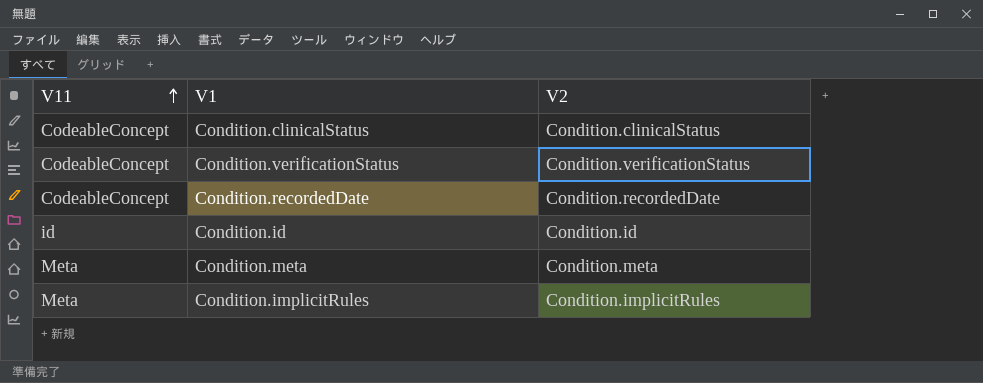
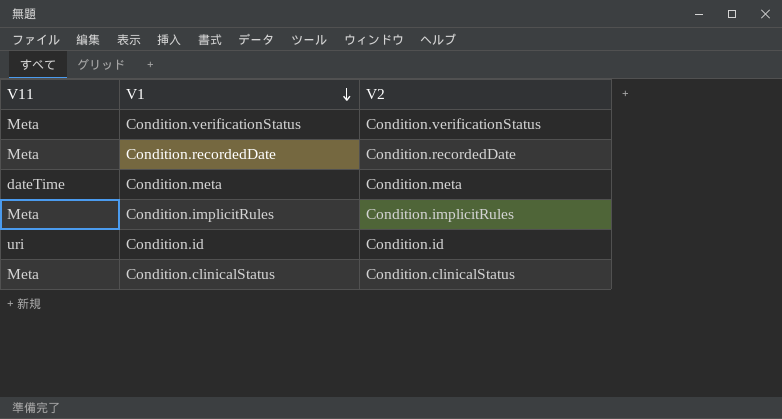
row order: V11 ascending -> V1 descending
Condition.verificationStatus | V11: CodeableConcept -> Meta
Condition.recordedDate | V11: CodeableConcept -> Meta
Condition.meta | V11: Meta -> dateTime
Condition.id | V11: id -> uri
Condition.clinicalStatus | V11: CodeableConcept -> Meta

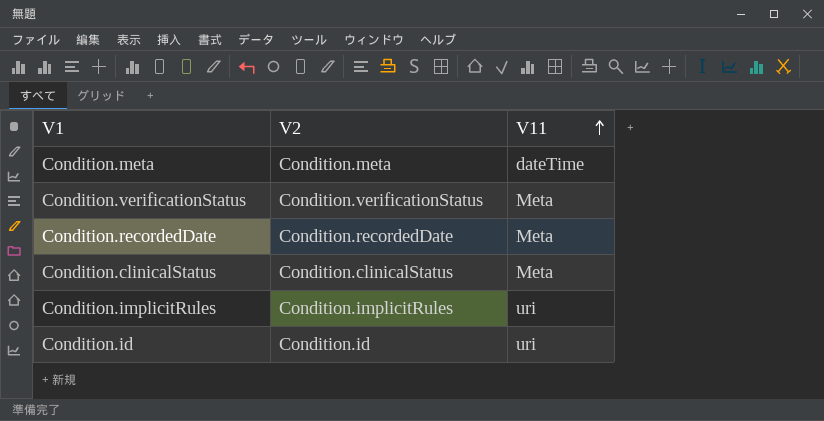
row order: V1 descending -> V11 ascending
column V11 | position: 1 -> 3
Condition.implicitRules | V11: Meta -> uri

